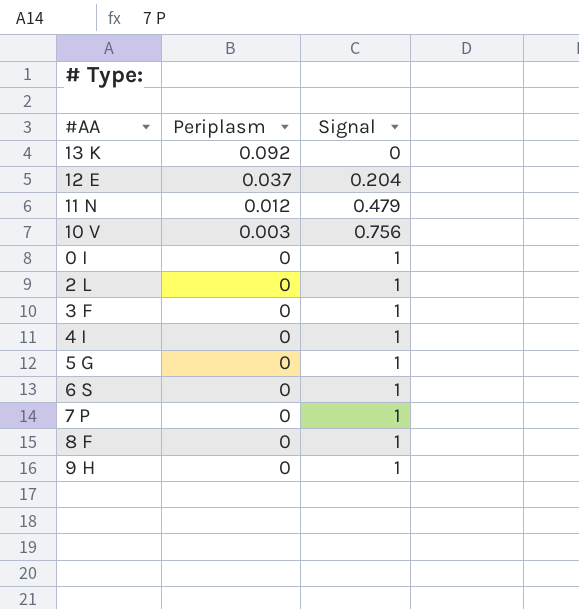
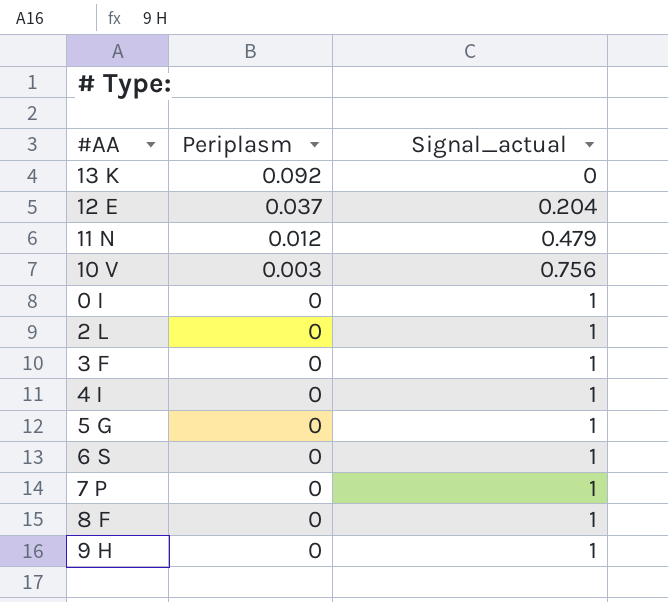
column name: Signal -> Signal_actual

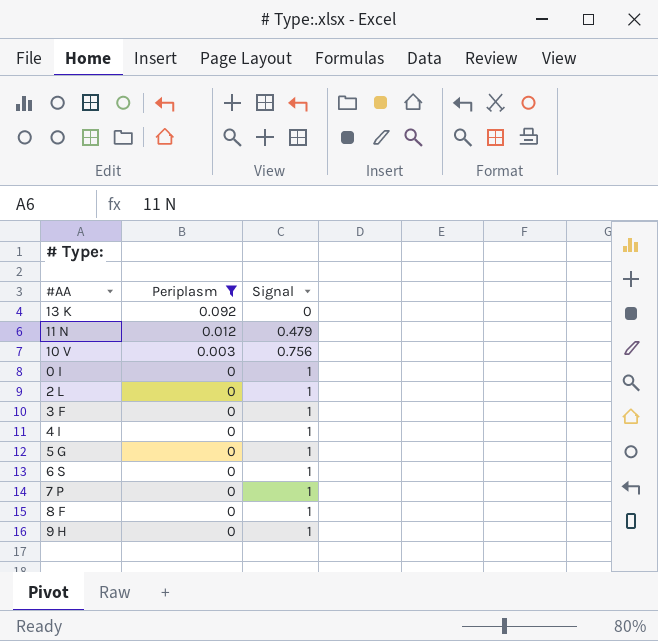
filter: none -> Periplasm != 0.037
column name: Signal_actual -> Signal

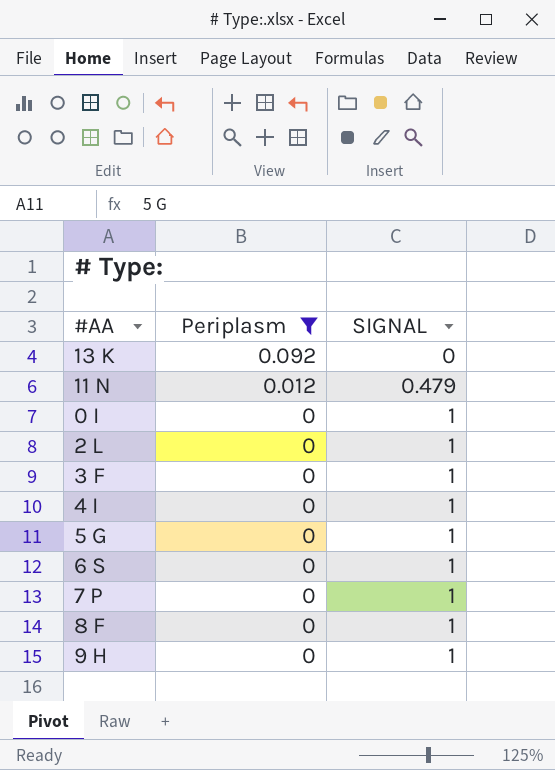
column name: Signal -> SIGNAL
row 10 V: 0.003 | 0.756 -> none

